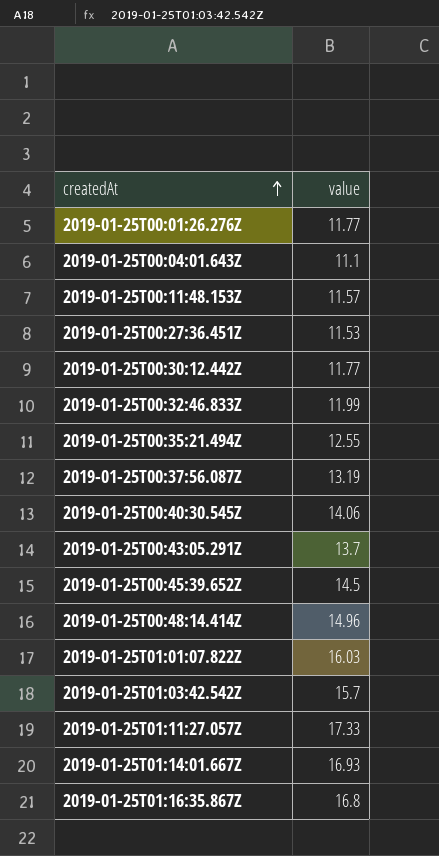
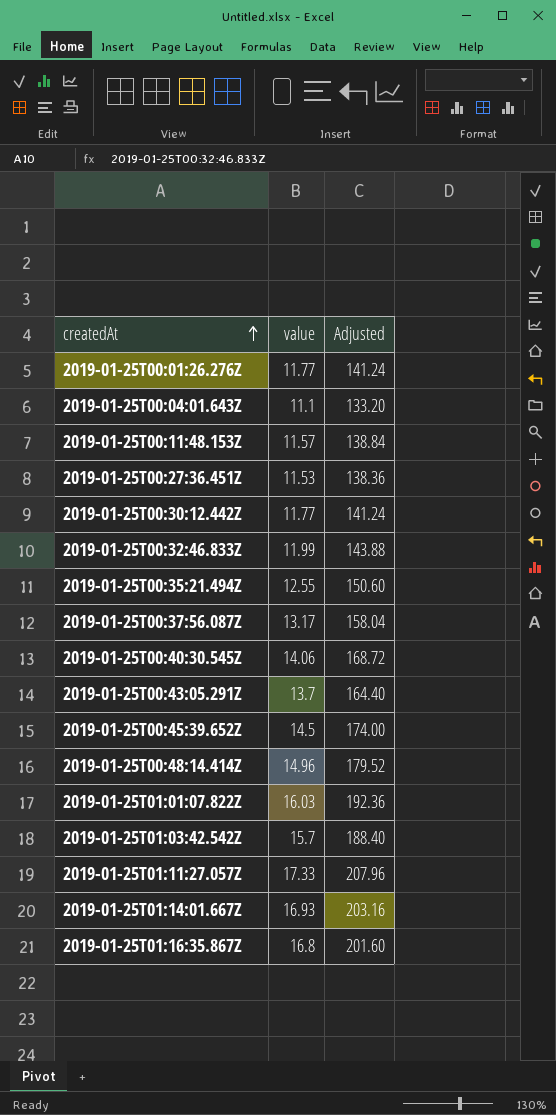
column Adjusted | formula: none -> [value] * 12
2019-01-25T00:37:56.087Z | value: 13.19 -> 13.17

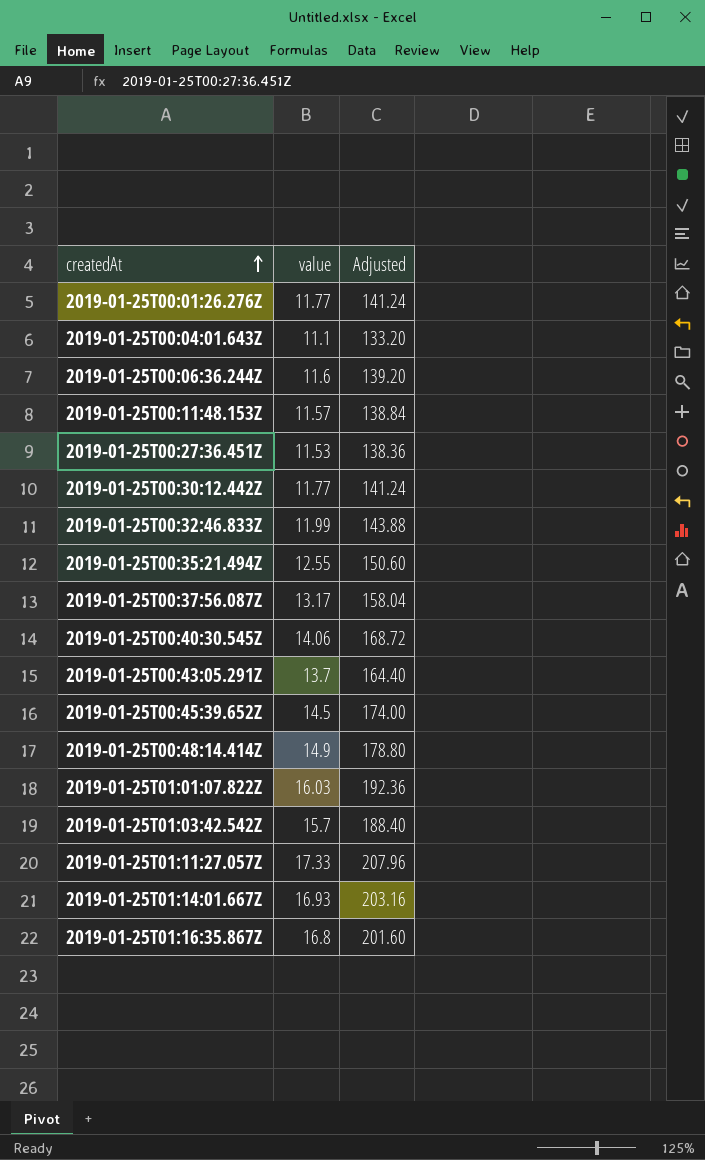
row 2019-01-25T00:06:36.244Z: none -> 11.6 | 139.20
2019-01-25T00:48:14.414Z | value: 14.96 -> 14.9
2019-01-25T00:48:14.414Z | Adjusted: 179.52 -> 178.80

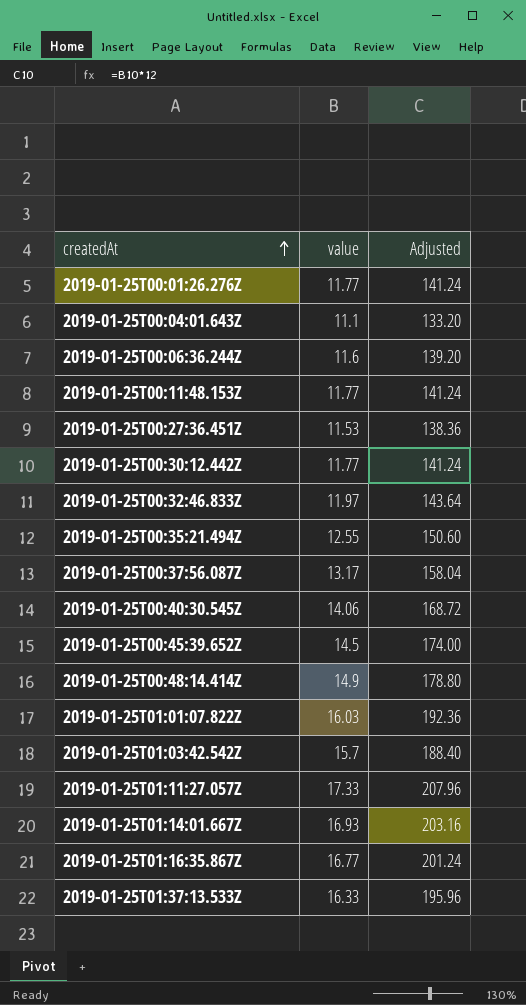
row 2019-01-25T00:43:05.291Z: 13.7 | 164.40 -> none
2019-01-25T00:11:48.153Z | value: 11.57 -> 11.77
2019-01-25T00:11:48.153Z | Adjusted: 138.84 -> 141.24
2019-01-25T00:32:46.833Z | value: 11.99 -> 11.97
2019-01-25T00:32:46.833Z | Adjusted: 143.88 -> 143.64
2019-01-25T01:16:35.867Z | value: 16.8 -> 16.77
2019-01-25T01:16:35.867Z | Adjusted: 201.60 -> 201.24
row 2019-01-25T01:37:13.533Z: none -> 16.33 | 195.96

